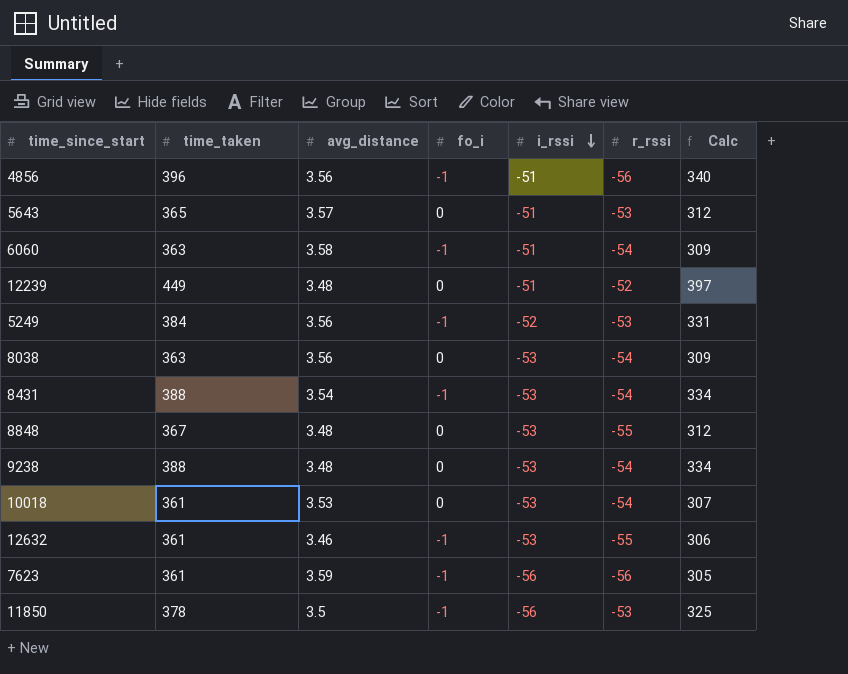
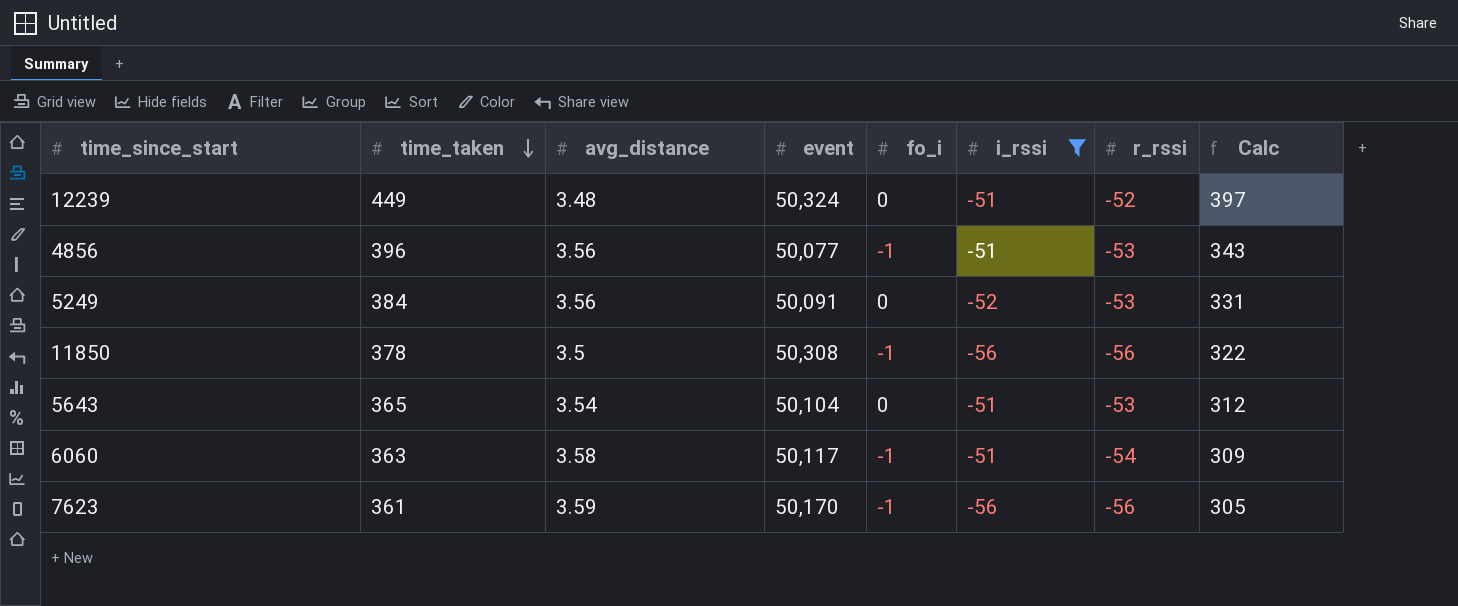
filter: none -> i_rssi != -53
row order: i_rssi descending -> time_taken descending
column event | position: none -> 4
4856 | r_rssi: -56 -> -53
4856 | Calc: 340 -> 343
5249 | fo_i: -1 -> 0
11850 | r_rssi: -53 -> -56
11850 | Calc: 325 -> 322
5643 | avg_distance: 3.57 -> 3.54

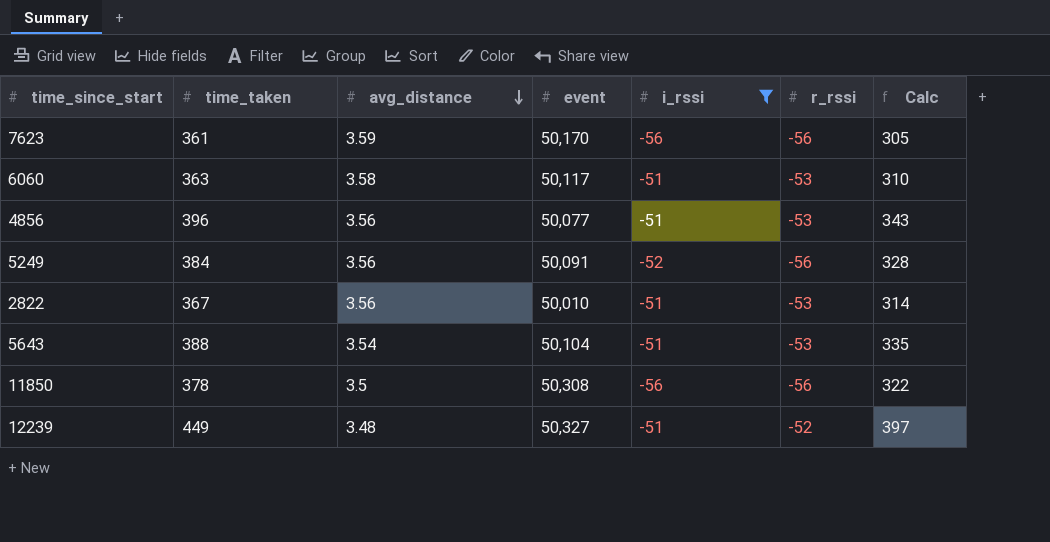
row order: time_taken descending -> avg_distance descending
column fo_i | position: 5 -> none
6060 | r_rssi: -54 -> -53
6060 | Calc: 309 -> 310
5249 | r_rssi: -53 -> -56
5249 | Calc: 331 -> 328
row 2822: none -> 367 | 3.56 | 50,010 | -51 | -53 | 314
5643 | time_taken: 365 -> 388
5643 | Calc: 312 -> 335
12239 | event: 50,324 -> 50,327

